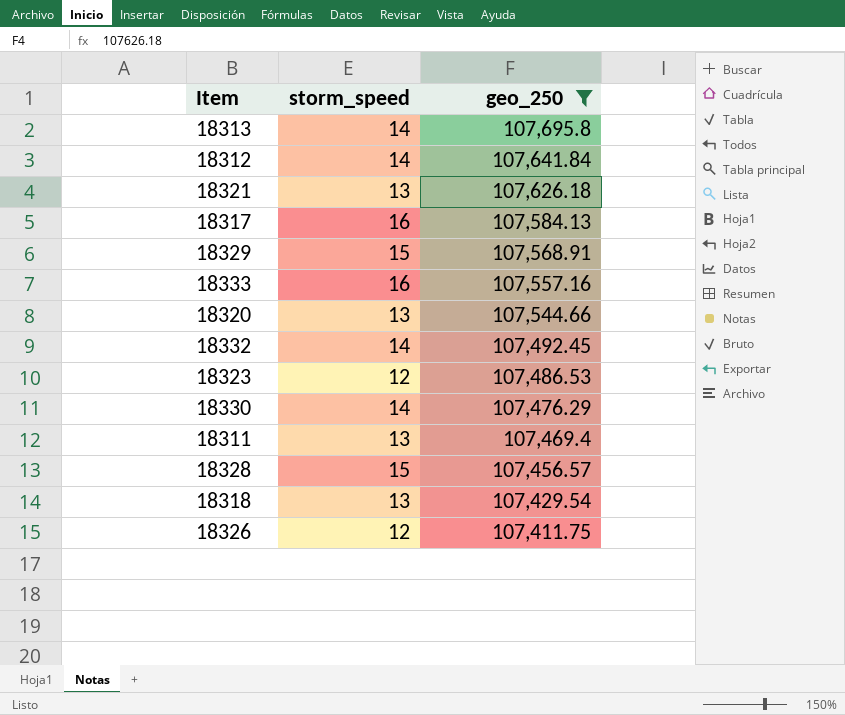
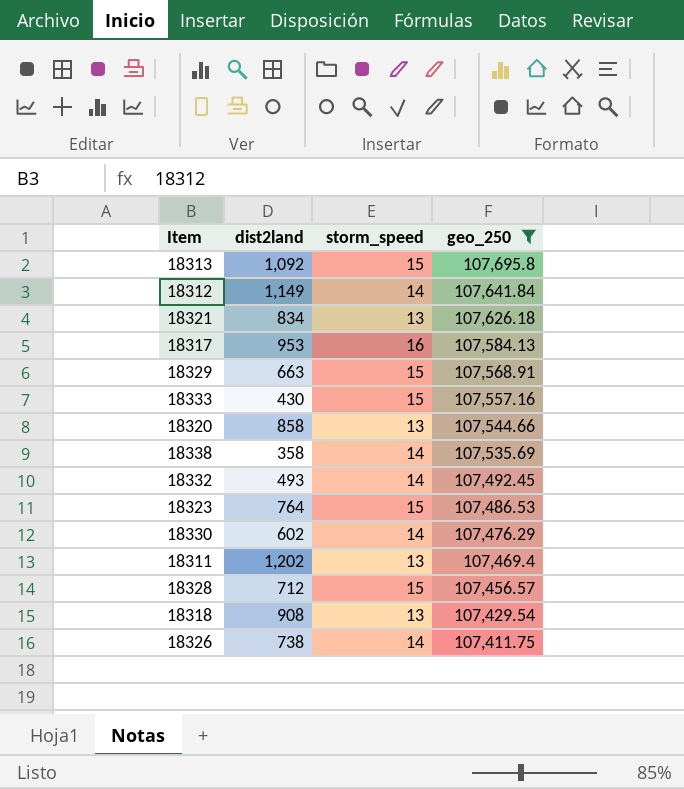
column dist2land | position: none -> 2
18313 | storm_speed: 14 -> 15
18333 | storm_speed: 16 -> 15
row 18338: none -> 358 | 14 | 107,535.69
18323 | storm_speed: 12 -> 15
18326 | storm_speed: 12 -> 14

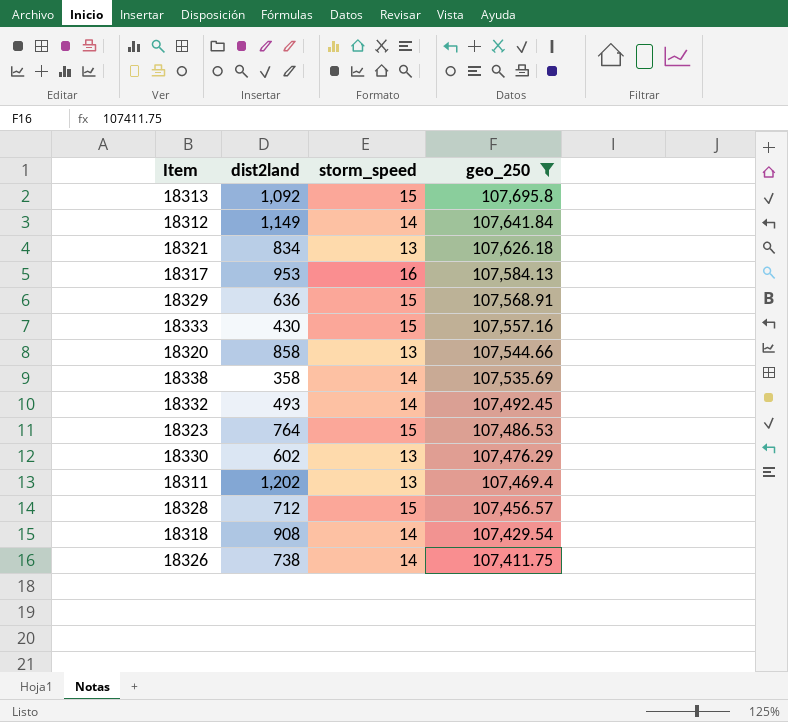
18329 | dist2land: 663 -> 636
18330 | storm_speed: 14 -> 13
18318 | storm_speed: 13 -> 14

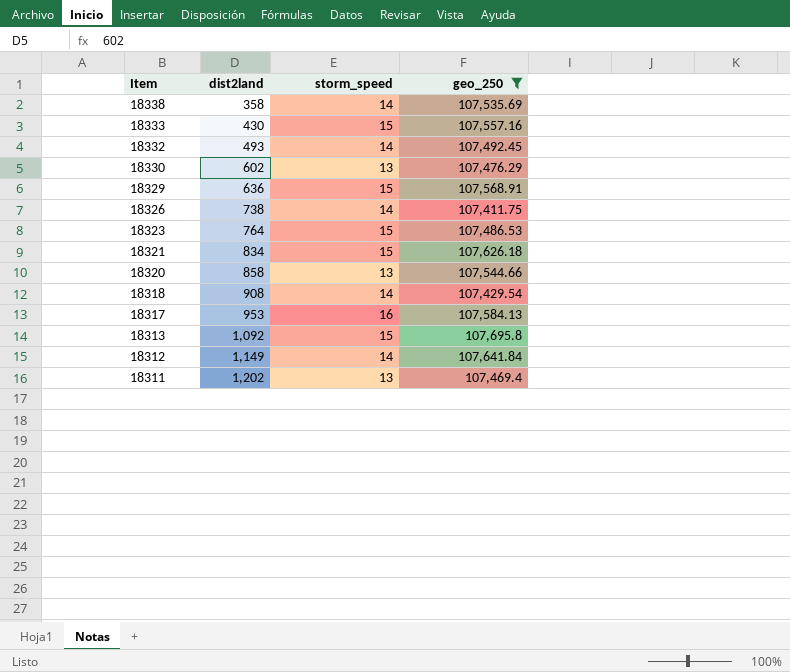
row order: geo_250 descending -> Item descending
row 18328: 712 | 15 | 107,456.57 -> none
18321 | storm_speed: 13 -> 15

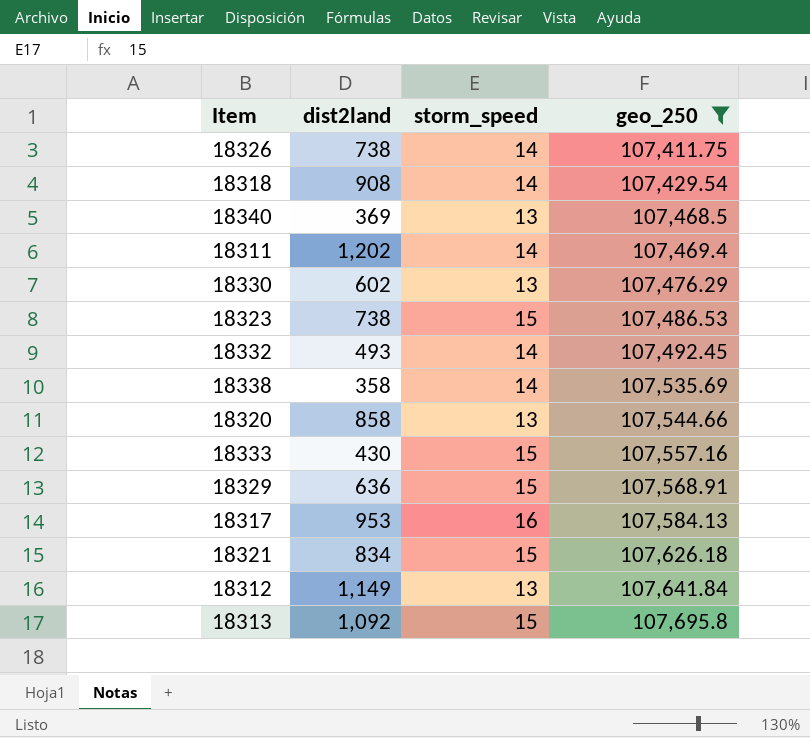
row order: Item descending -> geo_250 ascending
row 18340: none -> 369 | 13 | 107,468.5
18311 | storm_speed: 13 -> 14
18323 | dist2land: 764 -> 738
18312 | storm_speed: 14 -> 13

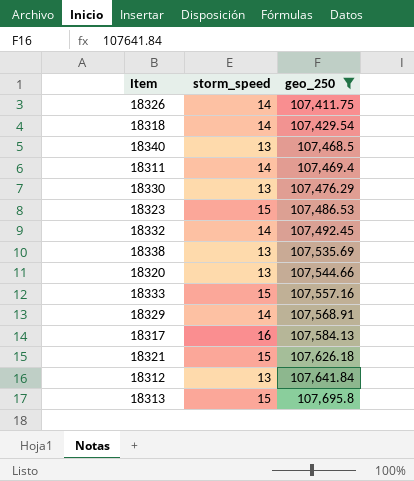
column dist2land | position: 2 -> none
18338 | storm_speed: 14 -> 13
18329 | storm_speed: 15 -> 14

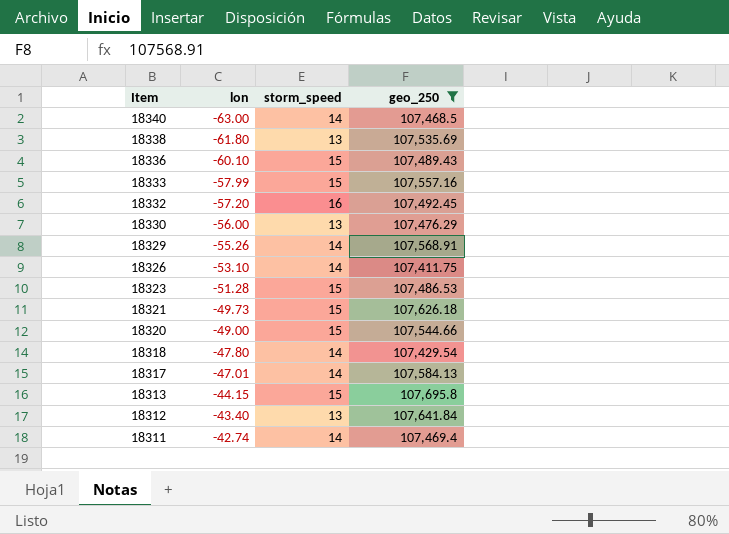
row order: geo_250 ascending -> Item descending
column lon | position: none -> 2
18340 | storm_speed: 13 -> 14
row 18336: none -> -60.10 | 15 | 107,489.43
18332 | storm_speed: 14 -> 16
18320 | storm_speed: 13 -> 15
18317 | storm_speed: 16 -> 14

